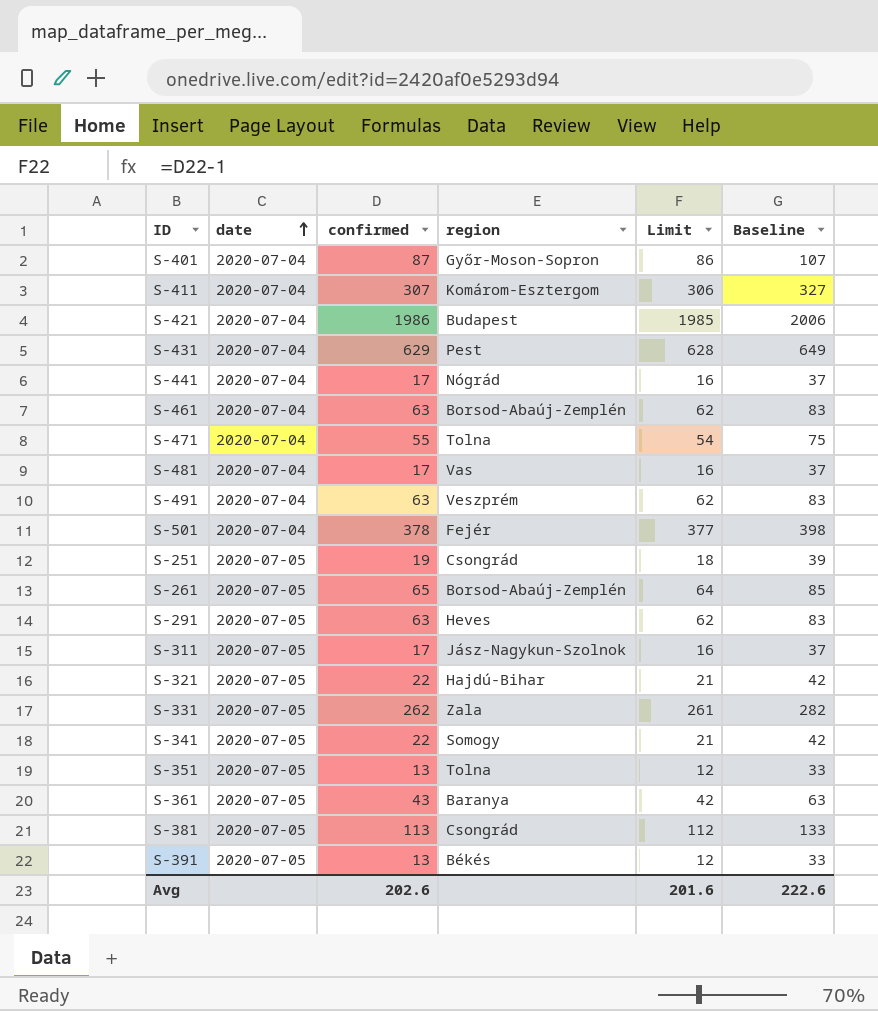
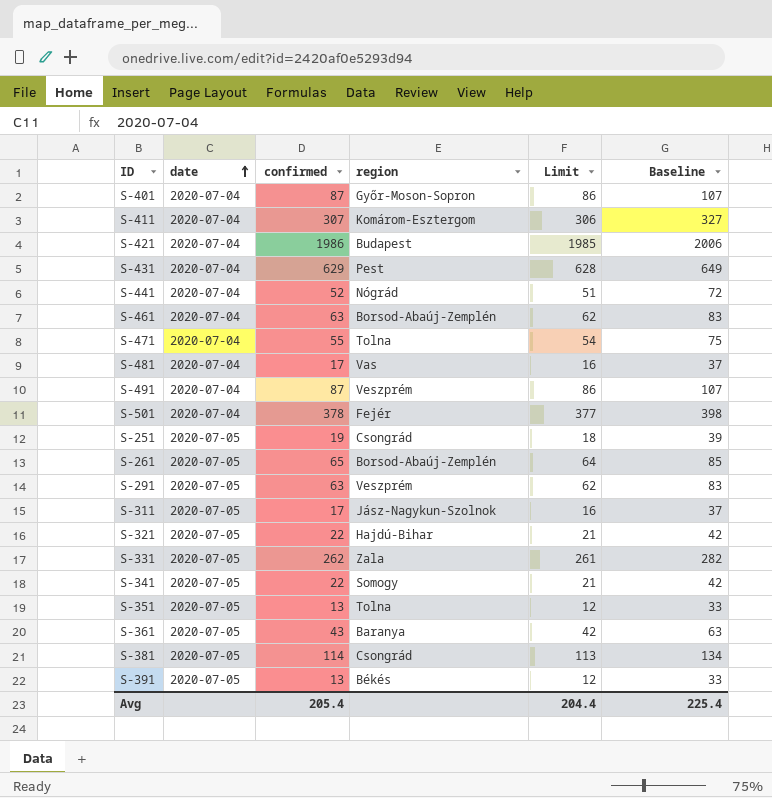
S-441 | confirmed: 17 -> 52
S-441 | Limit: 16 -> 51
S-441 | Baseline: 37 -> 72
S-491 | confirmed: 63 -> 87
S-491 | Limit: 62 -> 86
S-491 | Baseline: 83 -> 107
S-291 | region: Heves -> Veszprém
S-381 | confirmed: 113 -> 114
S-381 | Limit: 112 -> 113
S-381 | Baseline: 133 -> 134
Avg | confirmed: 202.6 -> 205.4
Avg | Limit: 201.6 -> 204.4
Avg | Baseline: 222.6 -> 225.4

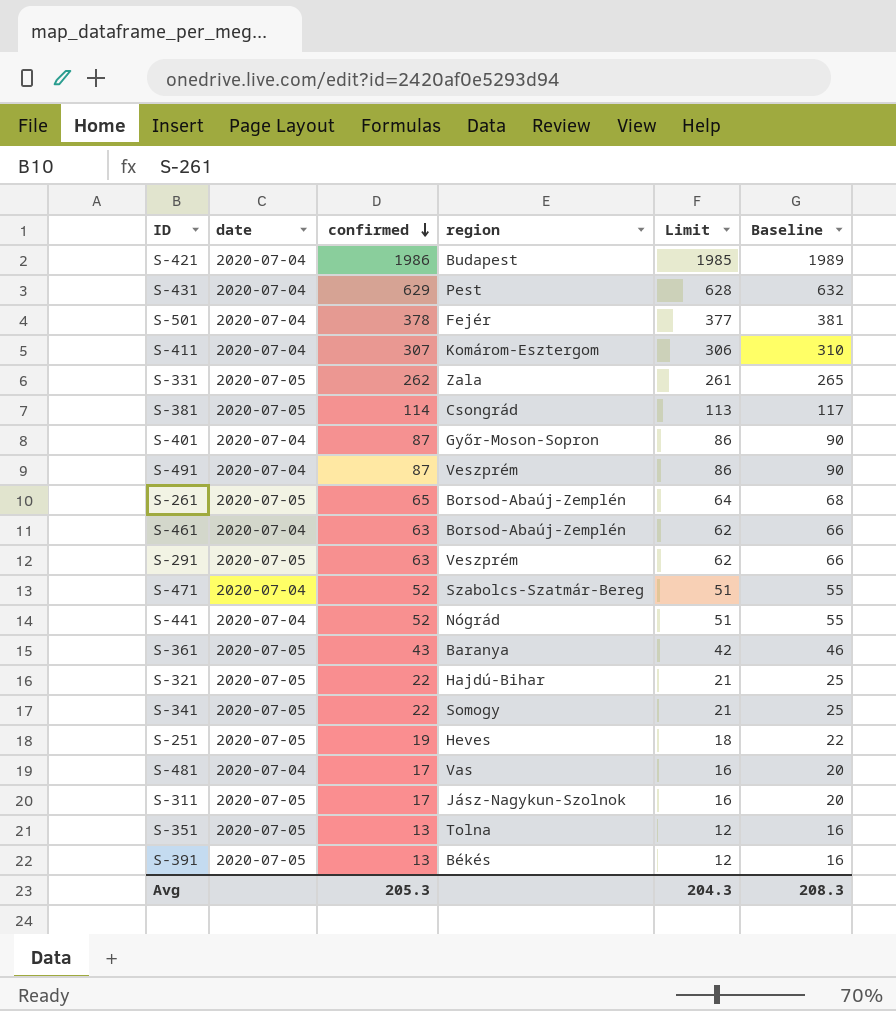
row order: date ascending -> confirmed descending
column Baseline | formula: [confirmed] + 20 -> [confirmed] + 3
S-471 | confirmed: 55 -> 52
S-471 | region: Tolna -> Szabolcs-Szatmár-Bereg
S-471 | Limit: 54 -> 51
S-251 | region: Csongrád -> Heves
Avg | confirmed: 205.4 -> 205.3
Avg | Limit: 204.4 -> 204.3
Avg | Baseline: 225.4 -> 208.3

